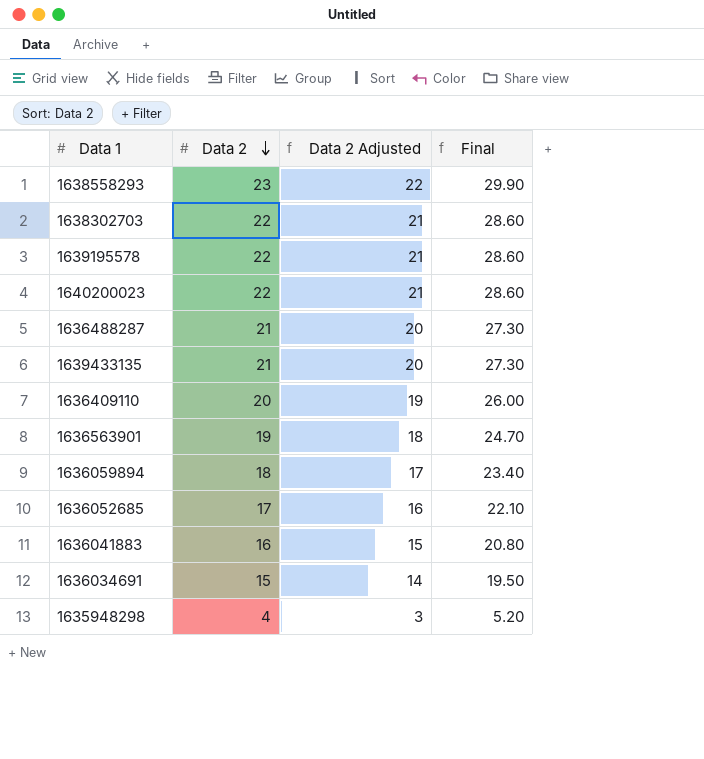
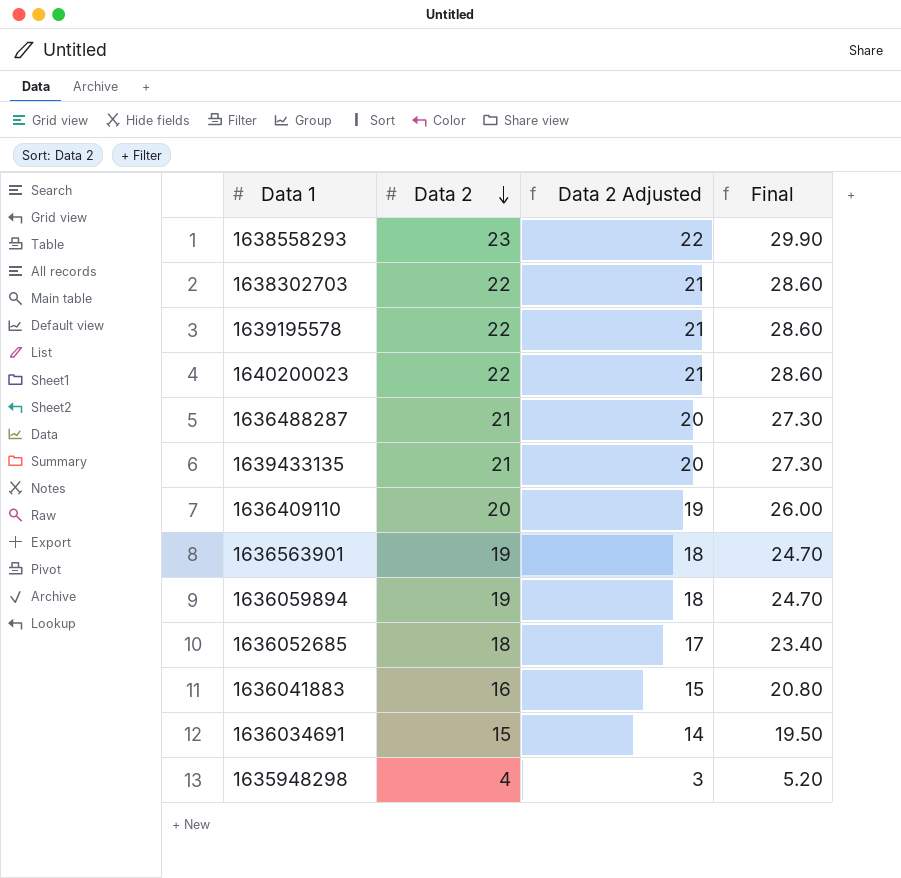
1636059894 | Data 2: 18 -> 19
1636059894 | Data 2 Adjusted: 17 -> 18
1636059894 | Final: 23.40 -> 24.70
1636052685 | Data 2: 17 -> 18
1636052685 | Data 2 Adjusted: 16 -> 17
1636052685 | Final: 22.10 -> 23.40

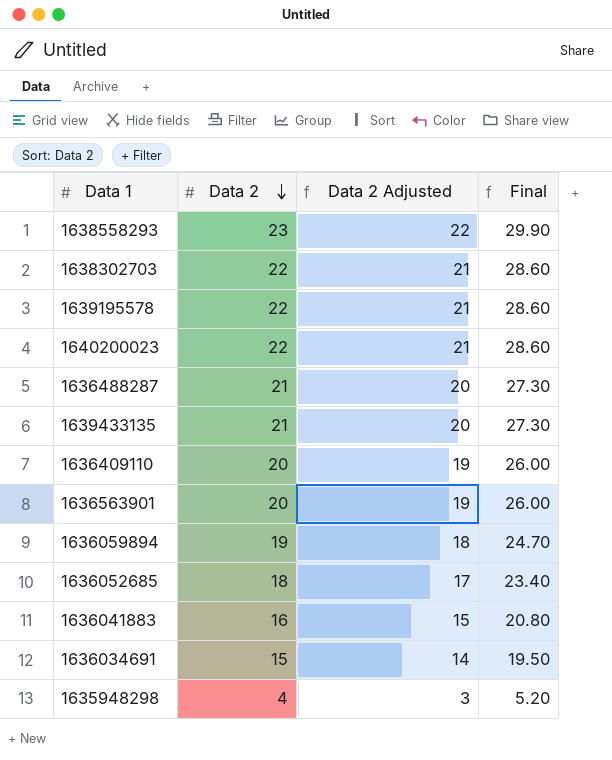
1636563901 | Data 2: 19 -> 20
1636563901 | Data 2 Adjusted: 18 -> 19
1636563901 | Final: 24.70 -> 26.00

